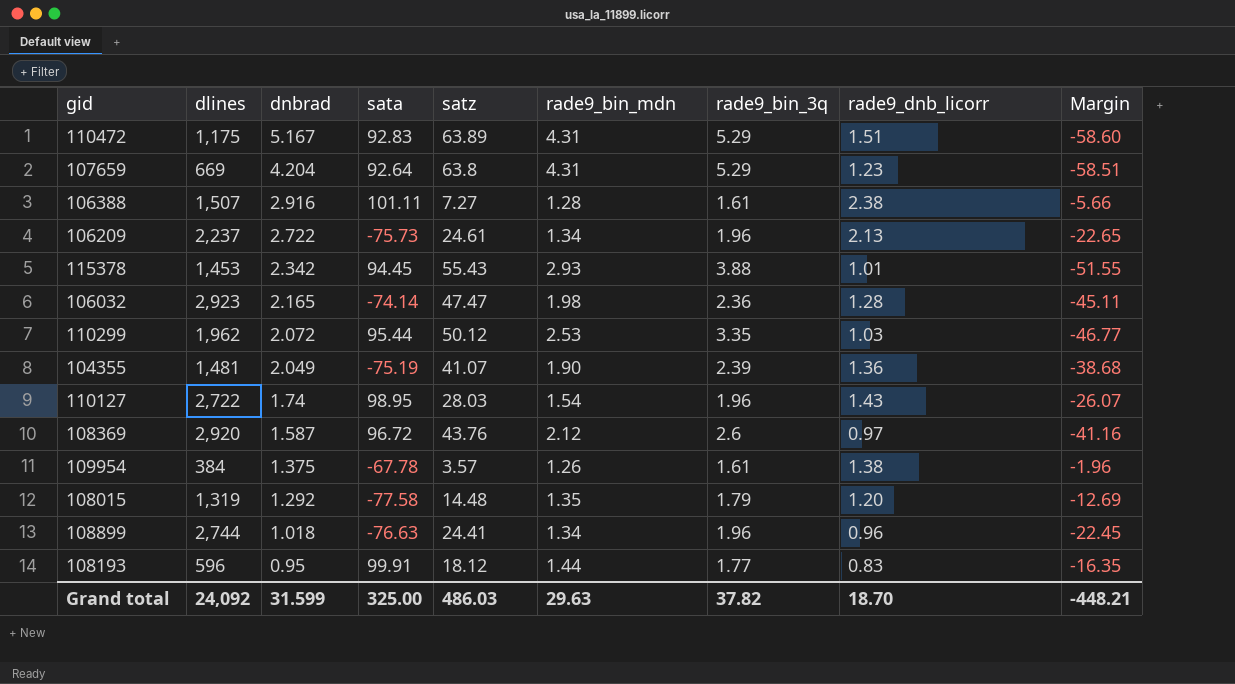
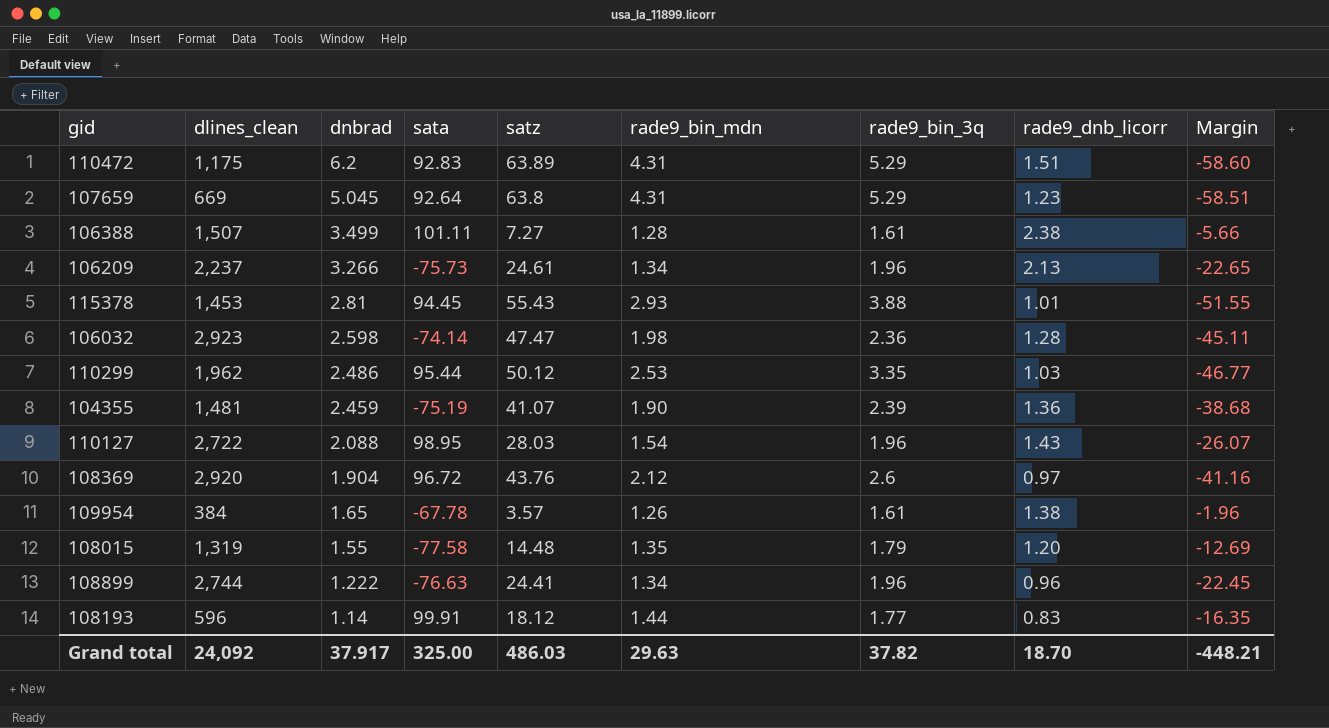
column name: dlines -> dlines_clean
110472 | dnbrad: 5.167 -> 6.2
107659 | dnbrad: 4.204 -> 5.045
106388 | dnbrad: 2.916 -> 3.499
106209 | dnbrad: 2.722 -> 3.266
115378 | dnbrad: 2.342 -> 2.81
106032 | dnbrad: 2.165 -> 2.598
110299 | dnbrad: 2.072 -> 2.486
104355 | dnbrad: 2.049 -> 2.459
110127 | dnbrad: 1.74 -> 2.088
108369 | dnbrad: 1.587 -> 1.904
109954 | dnbrad: 1.375 -> 1.65
108015 | dnbrad: 1.292 -> 1.55
108899 | dnbrad: 1.018 -> 1.222
108193 | dnbrad: 0.95 -> 1.14
Grand total | dnbrad: 31.599 -> 37.917

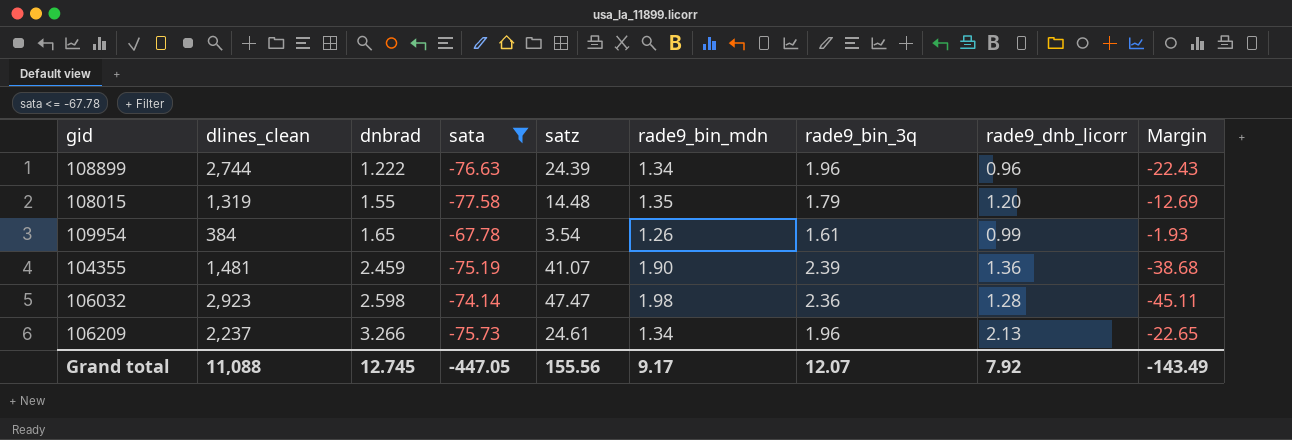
filter: none -> sata <= -67.78
row order: dnbrad descending -> dnbrad ascending
108899 | satz: 24.41 -> 24.39
108899 | Margin: -22.45 -> -22.43
109954 | satz: 3.57 -> 3.54
109954 | rade9_dnb_licorr: 1.38 -> 0.99
109954 | Margin: -1.96 -> -1.93
Grand total | dlines_clean: 24,092 -> 11,088
Grand total | dnbrad: 37.917 -> 12.745
Grand total | sata: 325.00 -> -447.05
Grand total | satz: 486.03 -> 155.56
Grand total | rade9_bin_mdn: 29.63 -> 9.17
Grand total | rade9_bin_3q: 37.82 -> 12.07
Grand total | rade9_dnb_licorr: 18.70 -> 7.92
Grand total | Margin: -448.21 -> -143.49

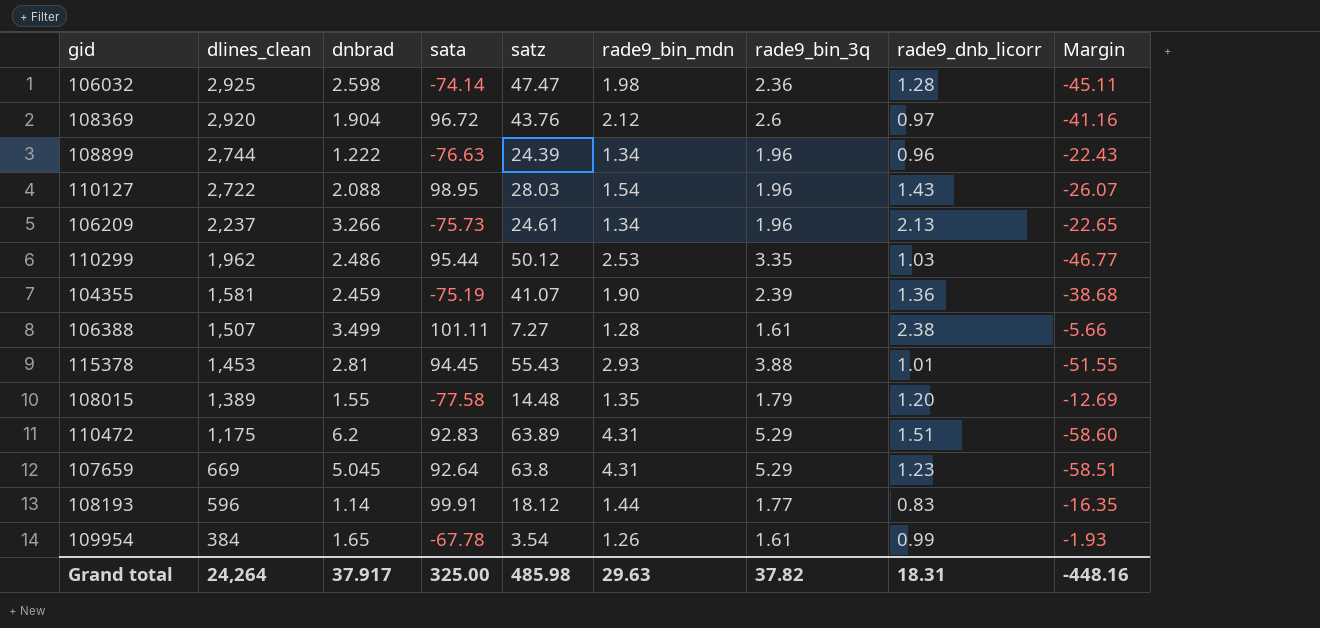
filter: sata <= -67.78 -> none
row order: dnbrad ascending -> dlines_clean descending
106032 | dlines_clean: 2,923 -> 2,925
104355 | dlines_clean: 1,481 -> 1,581
108015 | dlines_clean: 1,319 -> 1,389
Grand total | dlines_clean: 11,088 -> 24,264
Grand total | dnbrad: 12.745 -> 37.917
Grand total | sata: -447.05 -> 325.00
Grand total | satz: 155.56 -> 485.98
Grand total | rade9_bin_mdn: 9.17 -> 29.63
Grand total | rade9_bin_3q: 12.07 -> 37.82
Grand total | rade9_dnb_licorr: 7.92 -> 18.31
Grand total | Margin: -143.49 -> -448.16

